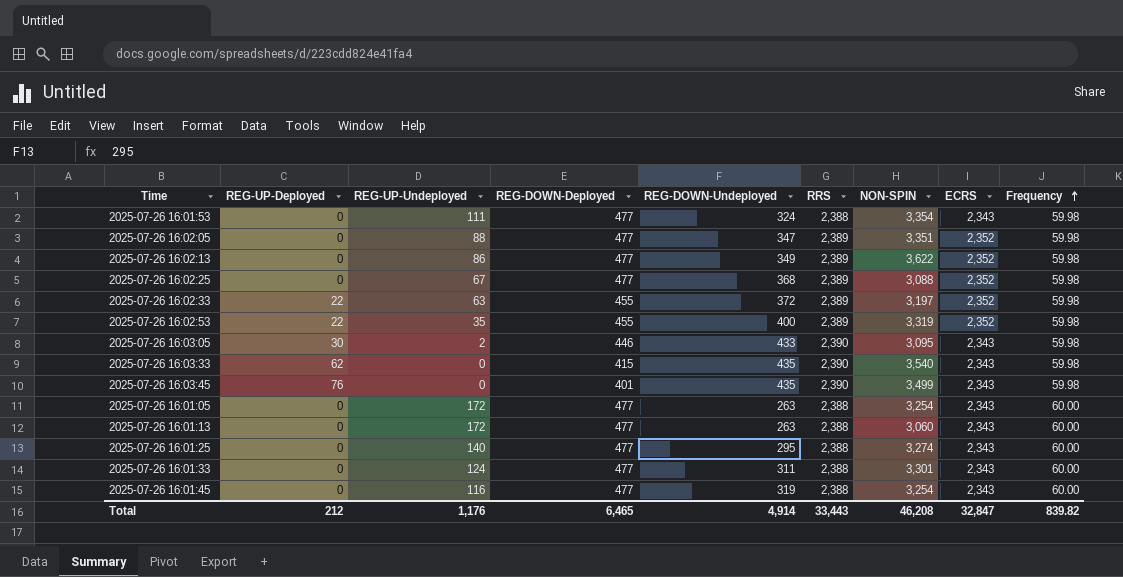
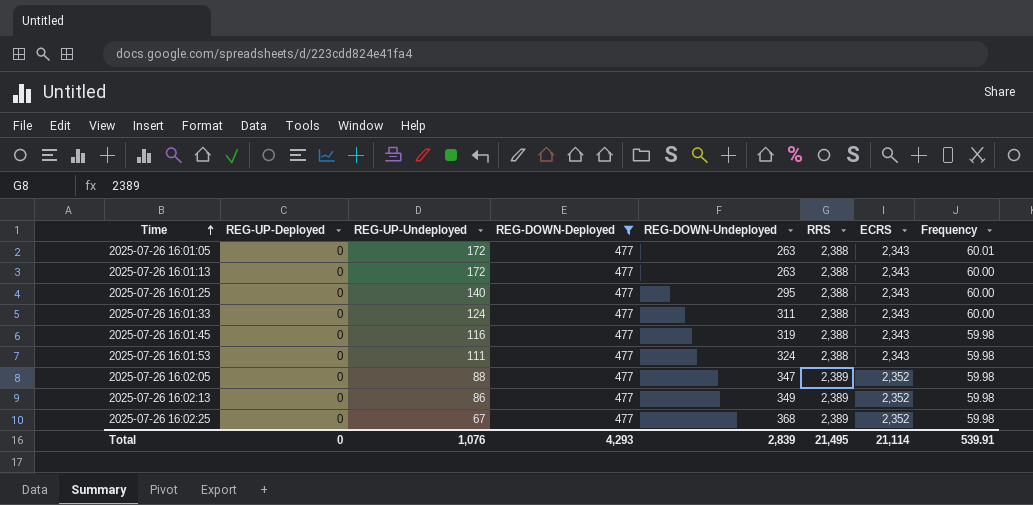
filter: none -> REG-DOWN-Deployed = 477
row order: Frequency ascending -> Time ascending
column NON-SPIN | position: 7 -> none
2025-07-26 16:01:05 | Frequency: 60.00 -> 60.01
2025-07-26 16:01:45 | Frequency: 60.00 -> 59.98
Total | REG-UP-Deployed: 212 -> 0
Total | REG-UP-Undeployed: 1,176 -> 1,076
Total | REG-DOWN-Deployed: 6,465 -> 4,293
Total | REG-DOWN-Undeployed: 4,914 -> 2,839
Total | RRS: 33,443 -> 21,495
Total | ECRS: 32,847 -> 21,114
Total | Frequency: 839.82 -> 539.91

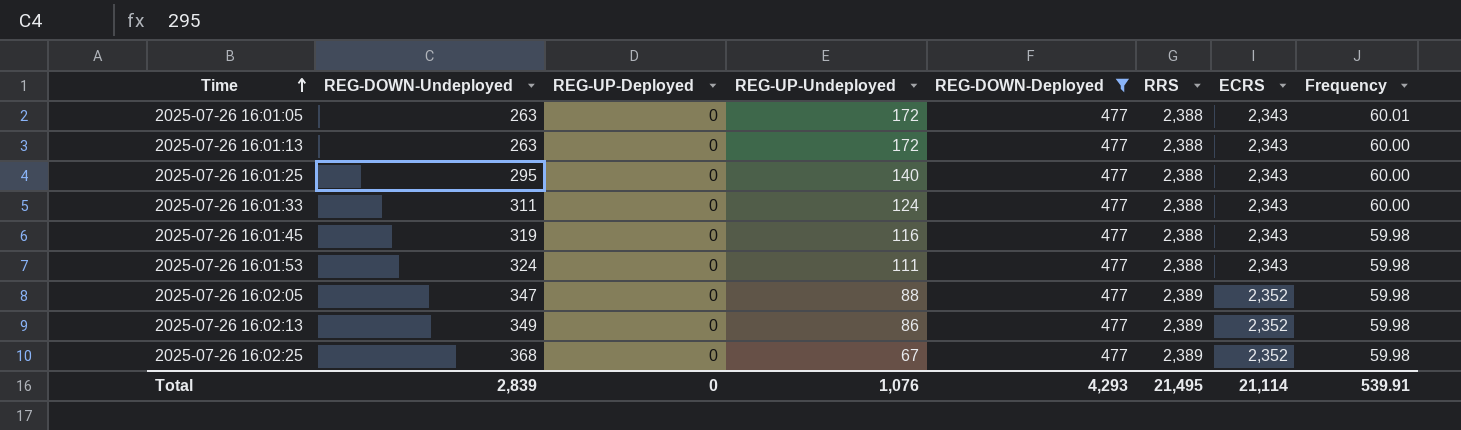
column REG-DOWN-Undeployed | position: 5 -> 2

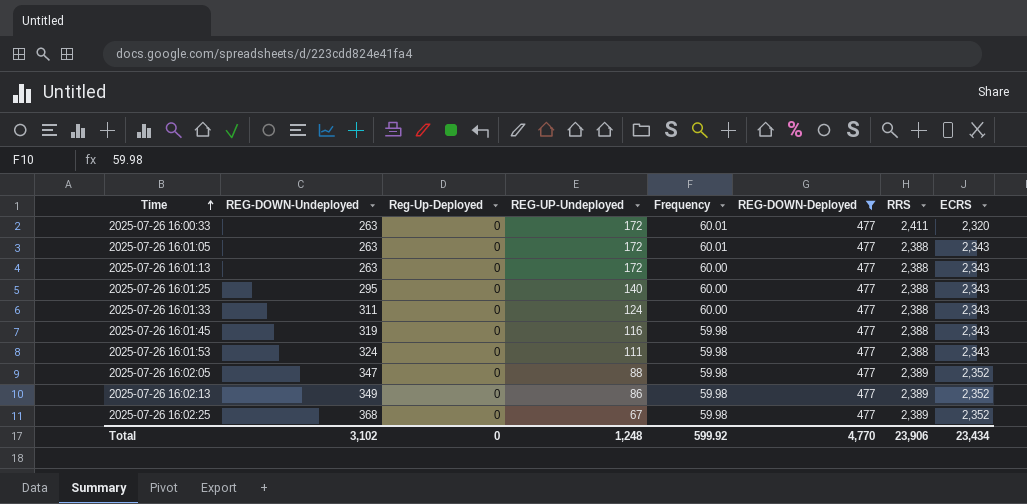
column name: REG-UP-Deployed -> Reg-Up-Deployed
column Frequency | position: 8 -> 5
row 2025-07-26 16:00:33: none -> 263 | 0 | 172 | 60.01 | 477 | 2,411 | 2,320
Total | REG-DOWN-Undeployed: 2,839 -> 3,102
Total | REG-UP-Undeployed: 1,076 -> 1,248
Total | Frequency: 539.91 -> 599.92
Total | REG-DOWN-Deployed: 4,293 -> 4,770
Total | RRS: 21,495 -> 23,906
Total | ECRS: 21,114 -> 23,434

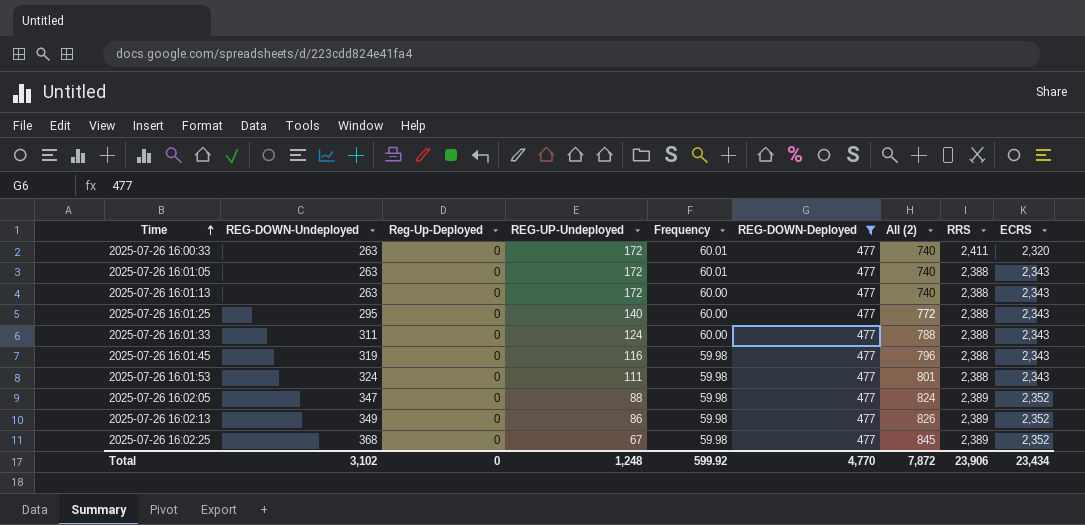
column All (2) | formula: none -> [REG-DOWN-Undeployed] + [REG-DOWN-Deployed]

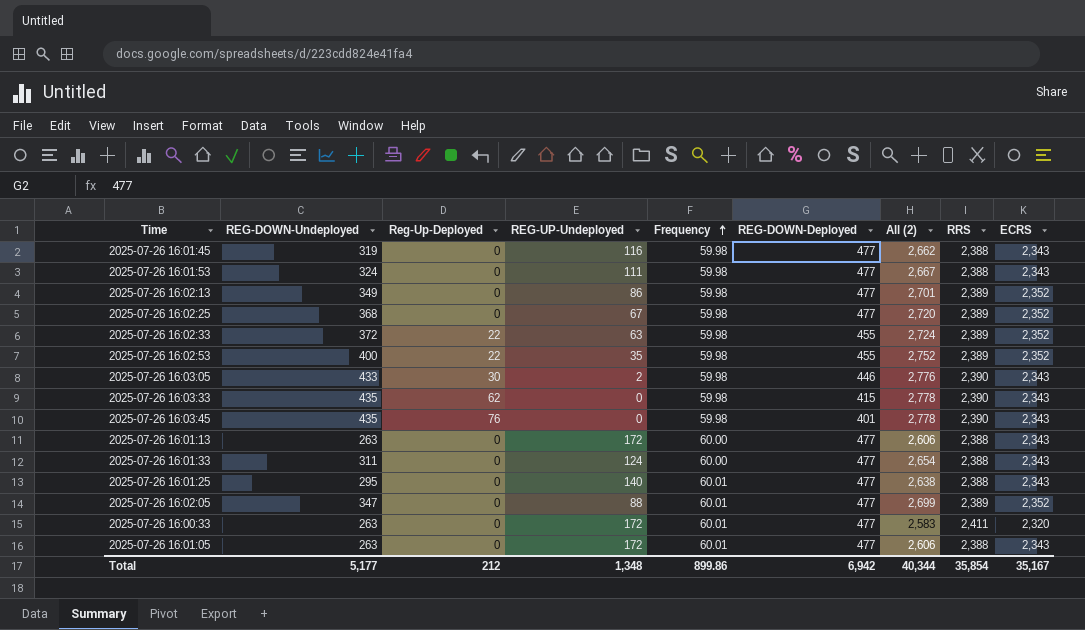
filter: REG-DOWN-Deployed = 477 -> none
row order: Time ascending -> Frequency ascending
column All (2) | formula: [REG-DOWN-Undeployed] + [REG-DOWN-Deployed] -> [REG-DOWN-Undeployed] + [ECRS]
2025-07-26 16:01:25 | Frequency: 60.00 -> 60.01
2025-07-26 16:02:05 | Frequency: 59.98 -> 60.01
Total | REG-DOWN-Undeployed: 3,102 -> 5,177
Total | Reg-Up-Deployed: 0 -> 212
Total | REG-UP-Undeployed: 1,248 -> 1,348
Total | Frequency: 599.92 -> 899.86
Total | REG-DOWN-Deployed: 4,770 -> 6,942
Total | All (2): 7,872 -> 40,344
Total | RRS: 23,906 -> 35,854
Total | ECRS: 23,434 -> 35,167

